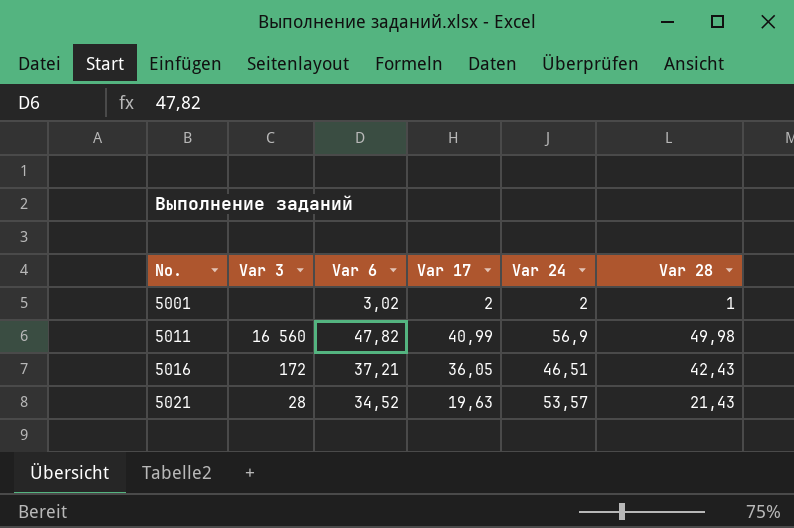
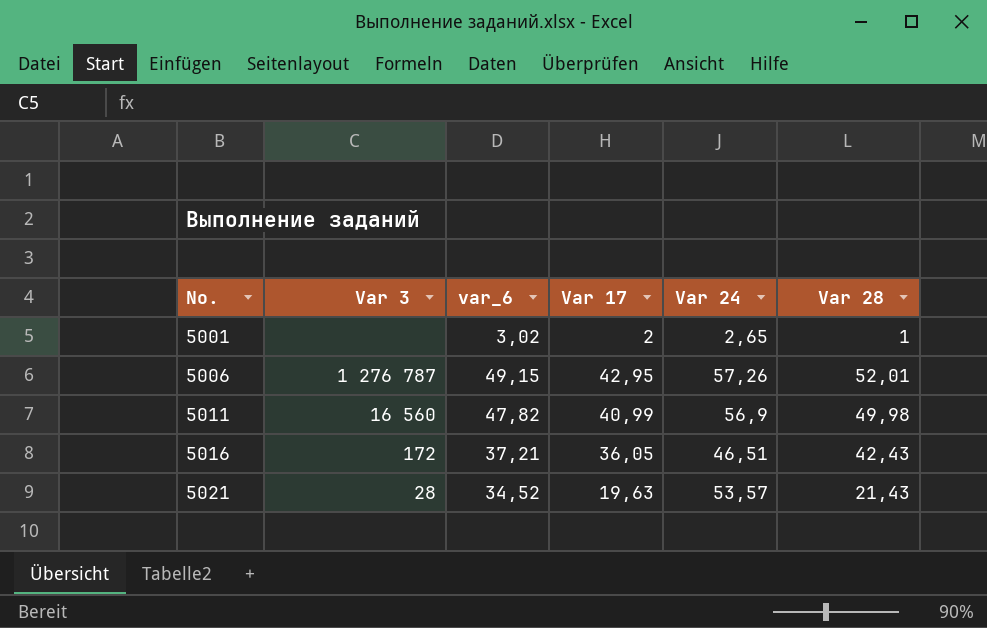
column name: Var 6 -> var_6
5001 | Var 24: 2 -> 2,65
row 5006: none -> 1 276 787 | 49,15 | 42,95 | 57,26 | 52,01

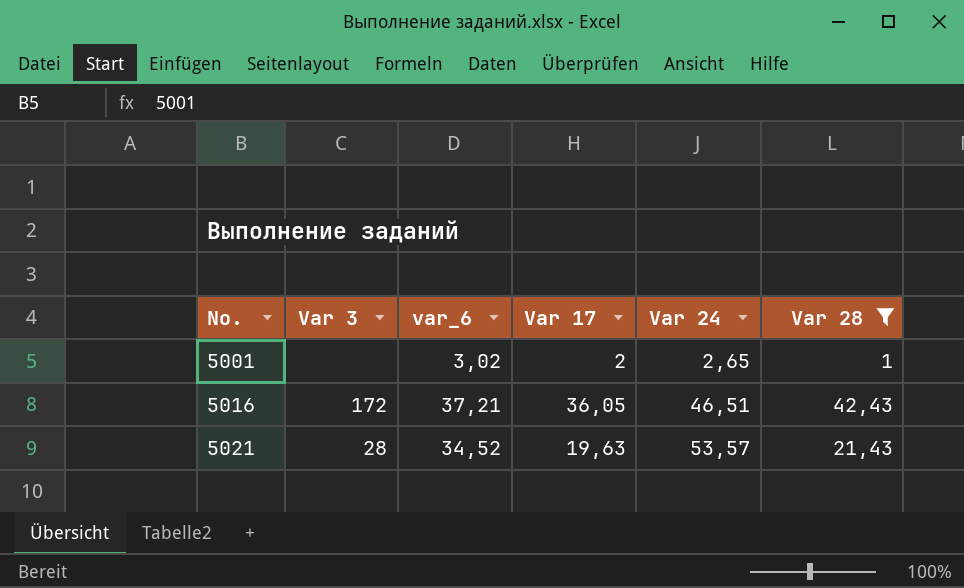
filter: none -> Var 28 <= 42,43

